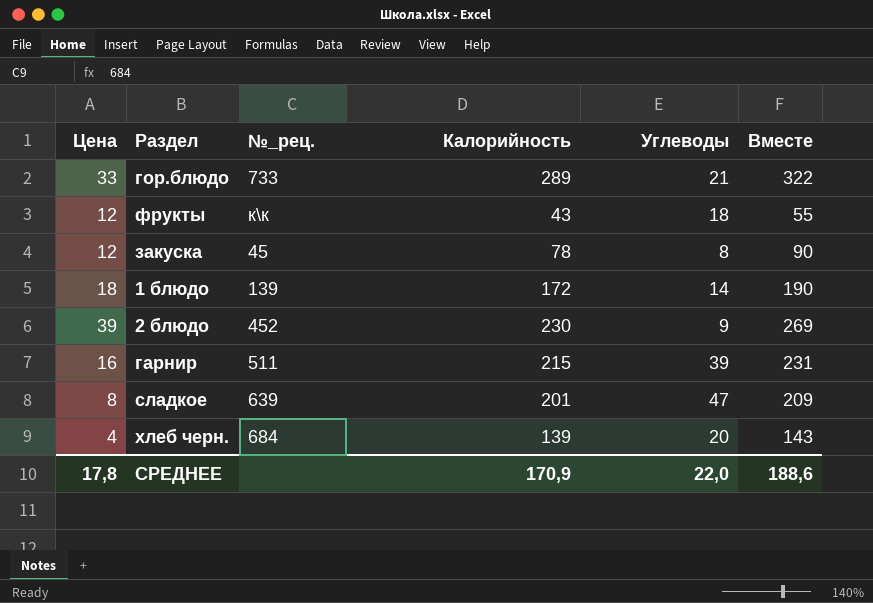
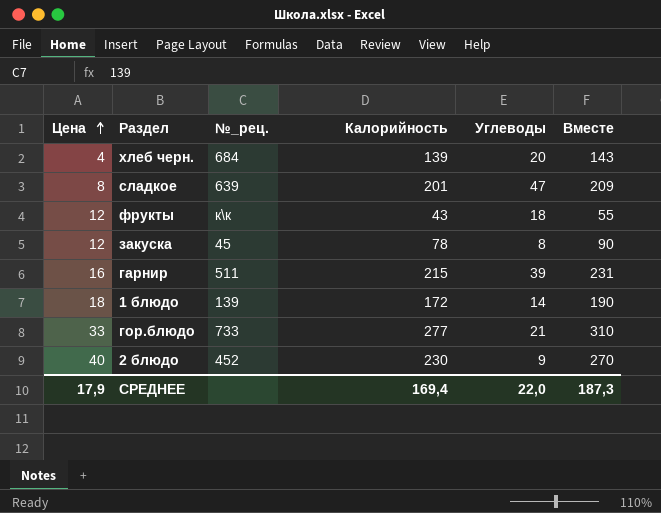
row order: none -> Цена ascending
гор.блюдо | Калорийность: 289 -> 277
гор.блюдо | Вместе: 322 -> 310
2 блюдо | Цена: 39 -> 40
2 блюдо | Вместе: 269 -> 270
СРЕДНЕЕ | Цена: 17,8 -> 17,9
СРЕДНЕЕ | Калорийность: 170,9 -> 169,4
СРЕДНЕЕ | Вместе: 188,6 -> 187,3

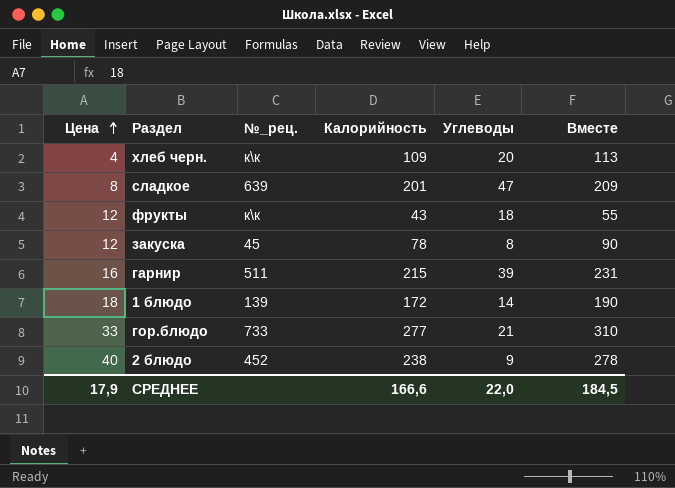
хлеб черн. | №_рец.: 684 -> к\к
хлеб черн. | Калорийность: 139 -> 109
хлеб черн. | Вместе: 143 -> 113
2 блюдо | Калорийность: 230 -> 238
2 блюдо | Вместе: 270 -> 278
СРЕДНЕЕ | Калорийность: 169,4 -> 166,6
СРЕДНЕЕ | Вместе: 187,3 -> 184,5

